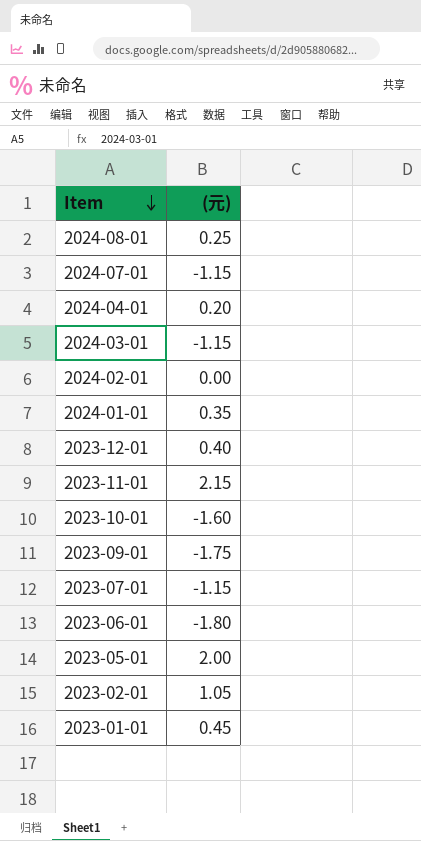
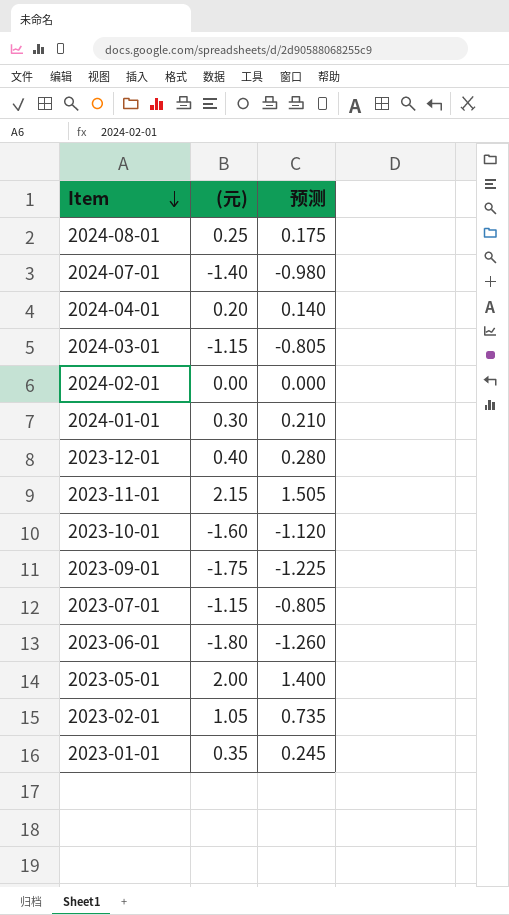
column 预测 | formula: none -> [(元)] * 0.7
2024-07-01 | (元): -1.15 -> -1.40
2024-01-01 | (元): 0.35 -> 0.30
2023-01-01 | (元): 0.45 -> 0.35

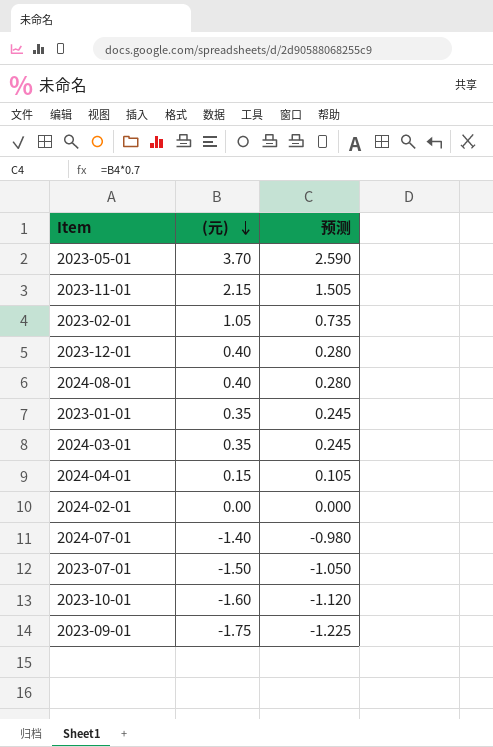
row order: Item descending -> (元) descending
row 2024-01-01: 0.30 | 0.210 -> none
row 2023-06-01: -1.80 | -1.260 -> none
2023-05-01 | (元): 2.00 -> 3.70
2023-05-01 | 预测: 1.400 -> 2.590
2024-08-01 | (元): 0.25 -> 0.40
2024-08-01 | 预测: 0.175 -> 0.280
2024-03-01 | (元): -1.15 -> 0.35
2024-03-01 | 预测: -0.805 -> 0.245
2024-04-01 | (元): 0.20 -> 0.15
2024-04-01 | 预测: 0.140 -> 0.105
2023-07-01 | (元): -1.15 -> -1.50
2023-07-01 | 预测: -0.805 -> -1.050

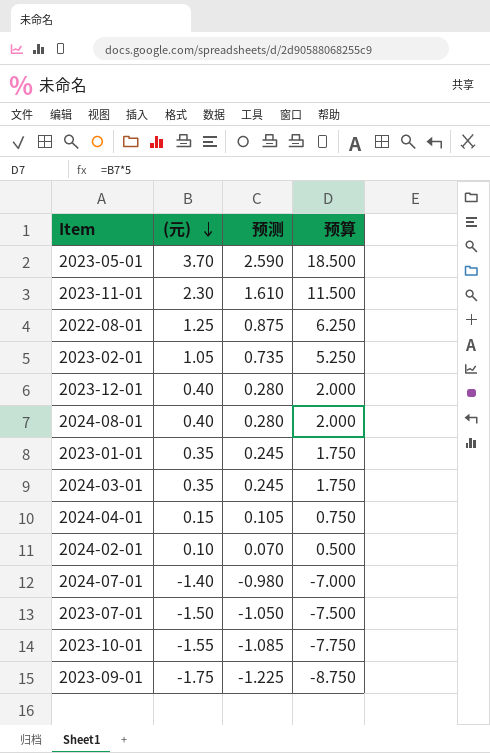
column 预算 | formula: none -> [(元)] * 5
2023-11-01 | (元): 2.15 -> 2.30
2023-11-01 | 预测: 1.505 -> 1.610
row 2022-08-01: none -> 1.25 | 0.875 | 6.250
2024-02-01 | (元): 0.00 -> 0.10
2024-02-01 | 预测: 0.000 -> 0.070
2023-10-01 | (元): -1.60 -> -1.55
2023-10-01 | 预测: -1.120 -> -1.085

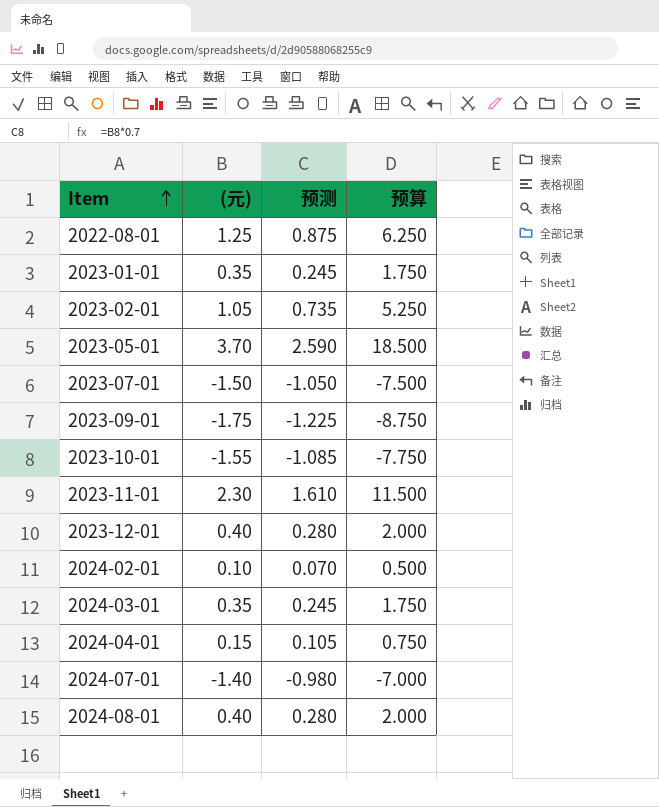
row order: (元) descending -> Item ascending

